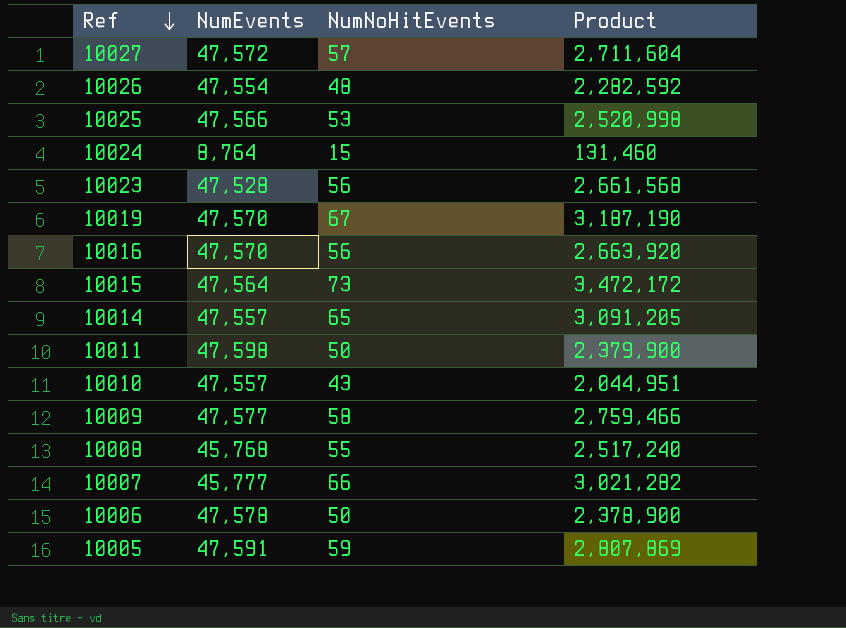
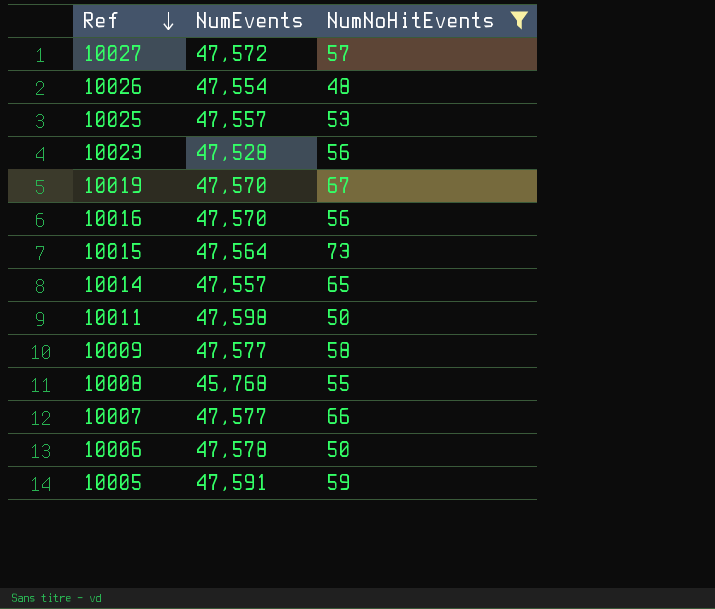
filter: none -> NumNoHitEvents >= 48
column Product | formula: [NumEvents] * [NumNoHitEvents] -> none
10025 | NumEvents: 47,566 -> 47,557
10007 | NumEvents: 45,777 -> 47,577

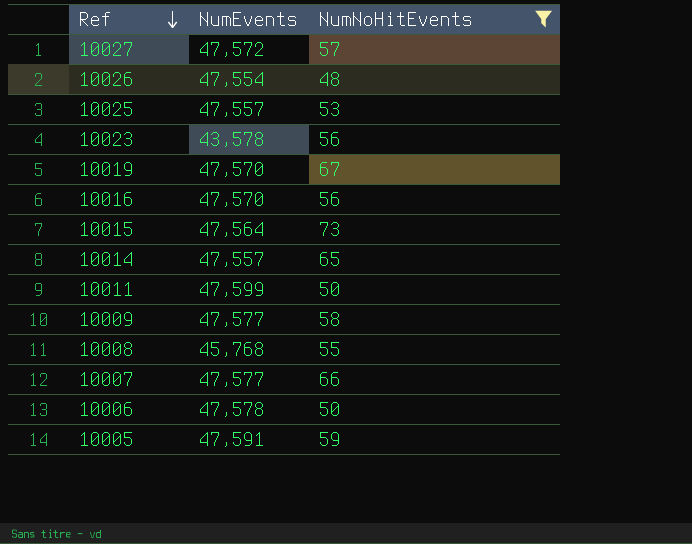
10023 | NumEvents: 47,528 -> 43,578
10011 | NumEvents: 47,598 -> 47,599

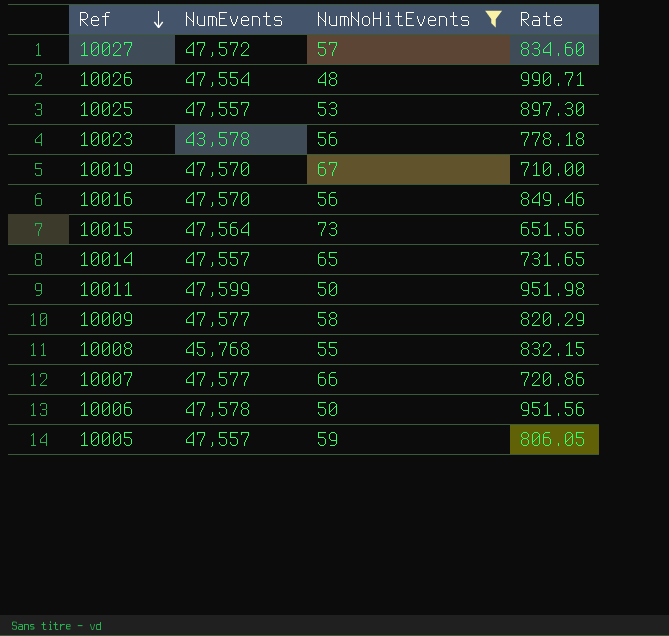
column Rate | formula: none -> [NumEvents] / [NumNoHitEvents]
10005 | NumEvents: 47,591 -> 47,557

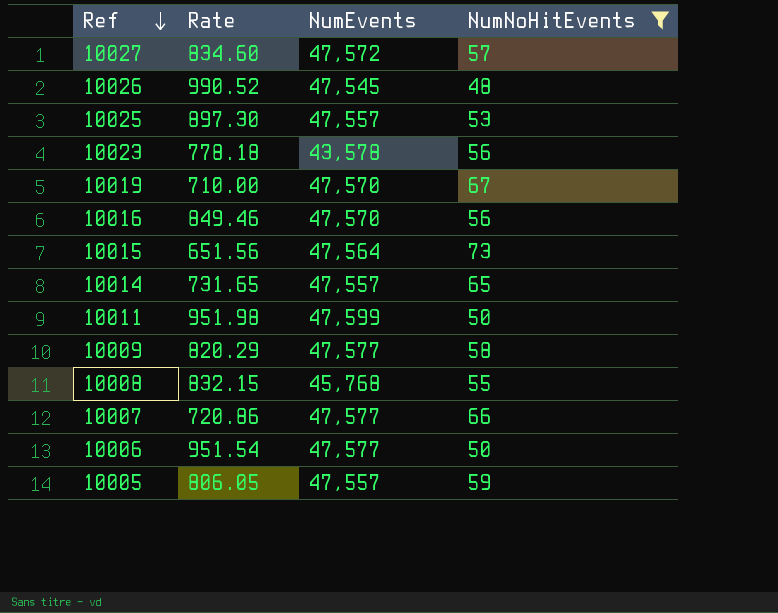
column Rate | position: 4 -> 2
10026 | Rate: 990.71 -> 990.52
10026 | NumEvents: 47,554 -> 47,545
10006 | Rate: 951.56 -> 951.54
10006 | NumEvents: 47,578 -> 47,577

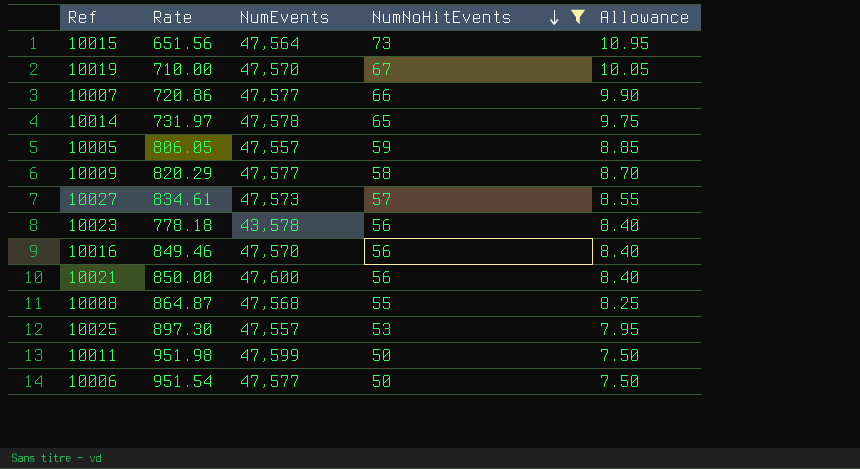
row order: Ref descending -> NumNoHitEvents descending
column Allowance | formula: none -> [NumNoHitEvents] * 0.15
row 10026: 990.52 | 47,545 | 48 -> none
10014 | Rate: 731.65 -> 731.97
10014 | NumEvents: 47,557 -> 47,578
10027 | Rate: 834.60 -> 834.61
10027 | NumEvents: 47,572 -> 47,573
row 10021: none -> 850.00 | 47,600 | 56 | 8.40
10008 | Rate: 832.15 -> 864.87
10008 | NumEvents: 45,768 -> 47,568

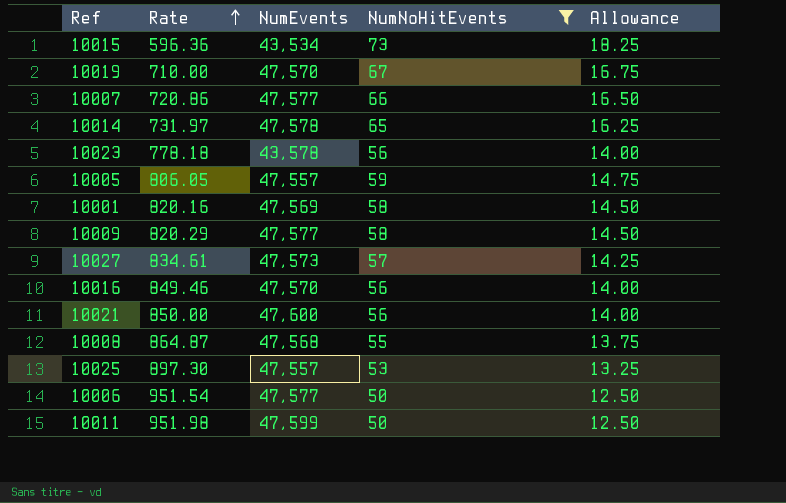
row order: NumNoHitEvents descending -> Rate ascending
column Allowance | formula: [NumNoHitEvents] * 0.15 -> [NumNoHitEvents] * 0.25
10015 | Rate: 651.56 -> 596.36
10015 | NumEvents: 47,564 -> 43,534
row 10001: none -> 820.16 | 47,569 | 58 | 14.50

